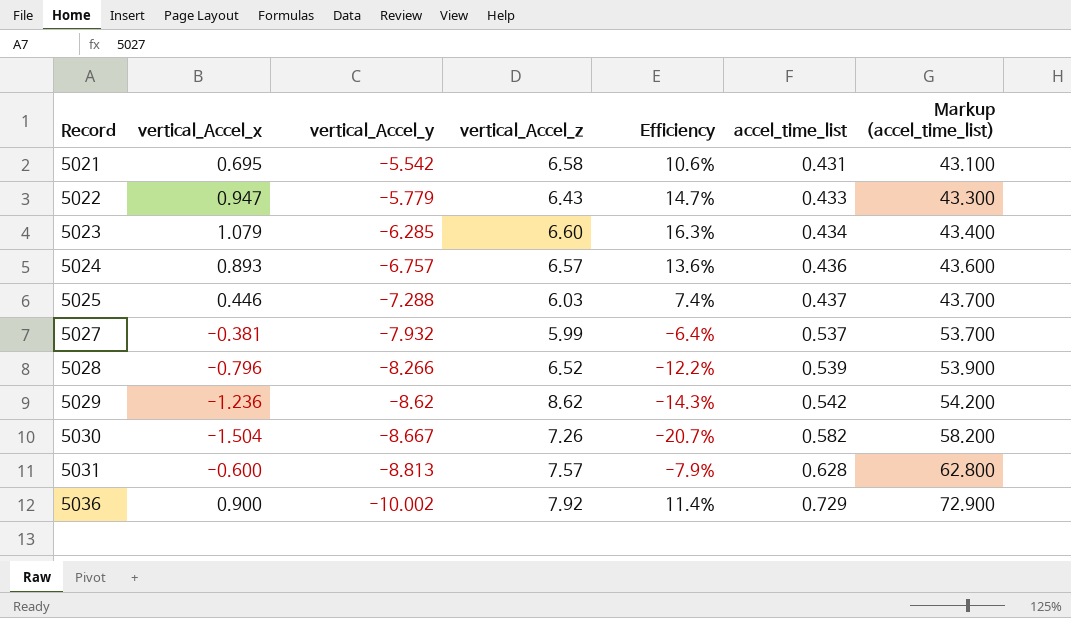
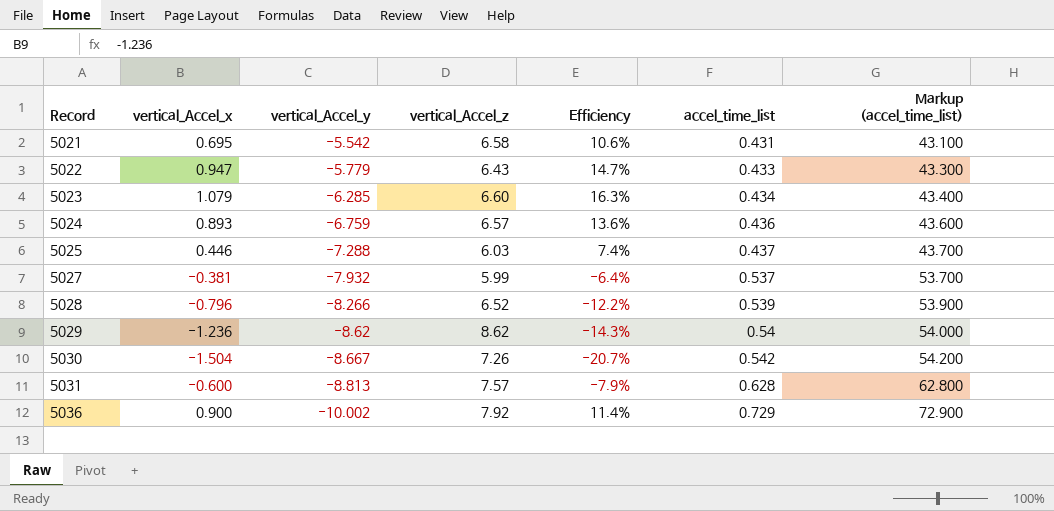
5024 | vertical_Accel_y: -6.757 -> -6.759
5029 | accel_time_list: 0.542 -> 0.54
5029 | Markup (accel_time_list): 54.200 -> 54.000
5030 | accel_time_list: 0.582 -> 0.542
5030 | Markup (accel_time_list): 58.200 -> 54.200

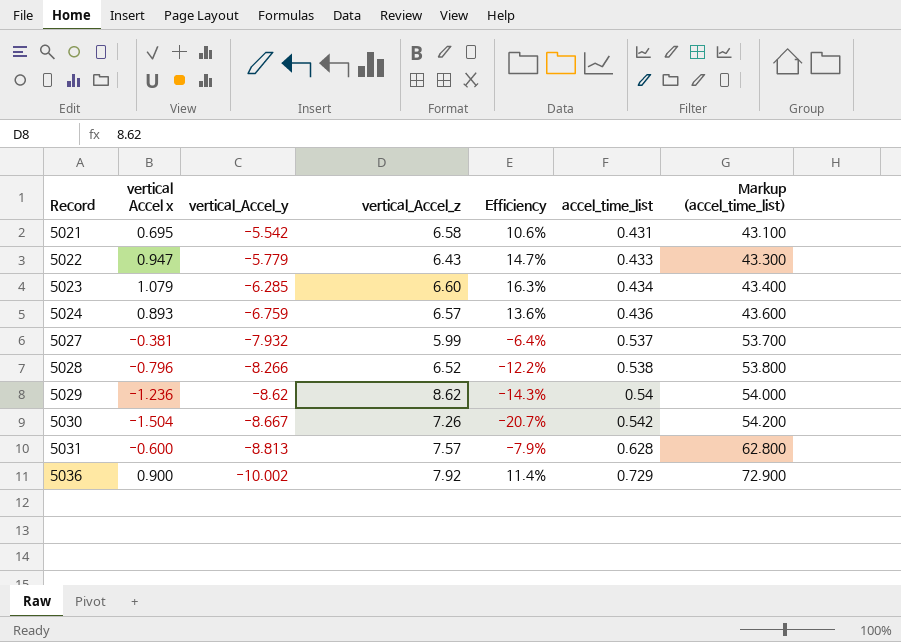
column name: vertical_Accel_x -> vertical Accel x
row 5025: 0.446 | -7.288 | 6.03 | 7.4% | 0.437 | 43.700 -> none
5028 | accel_time_list: 0.539 -> 0.538
5028 | Markup (accel_time_list): 53.900 -> 53.800

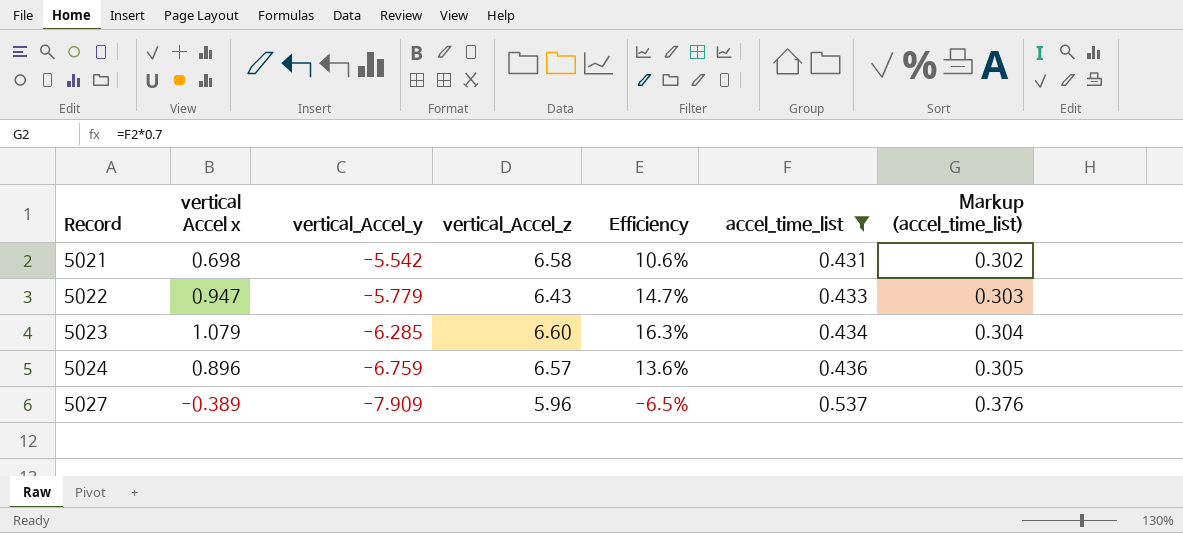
filter: none -> accel_time_list <= 0.537
column Markup (accel_time_list) | formula: [accel_time_list] * 100 -> [accel_time_list] * 0.7
5021 | vertical Accel x: 0.695 -> 0.698
5024 | vertical Accel x: 0.893 -> 0.896
5027 | vertical Accel x: -0.381 -> -0.389
5027 | vertical_Accel_y: -7.932 -> -7.909
5027 | vertical_Accel_z: 5.99 -> 5.96
5027 | Efficiency: -6.4% -> -6.5%

